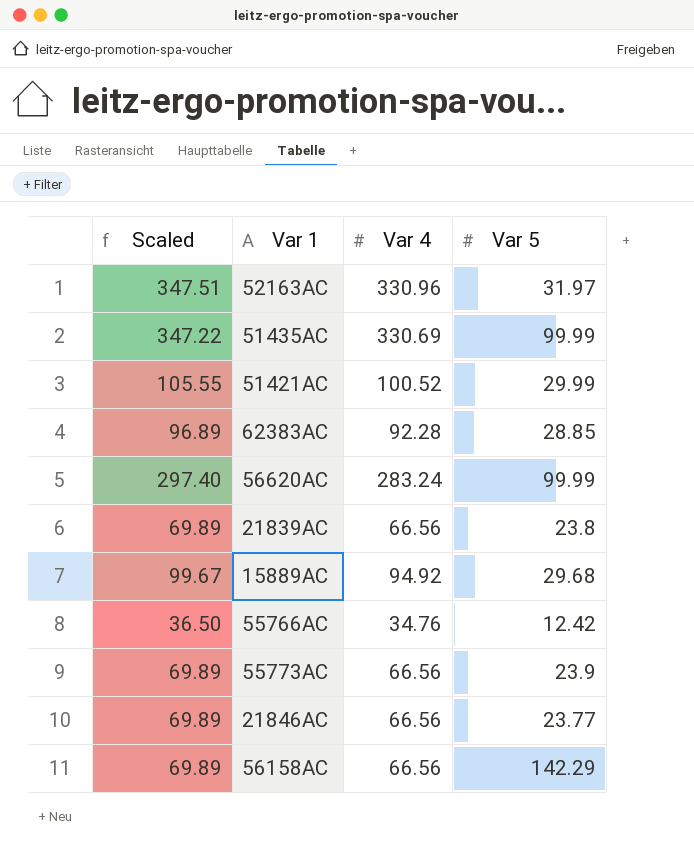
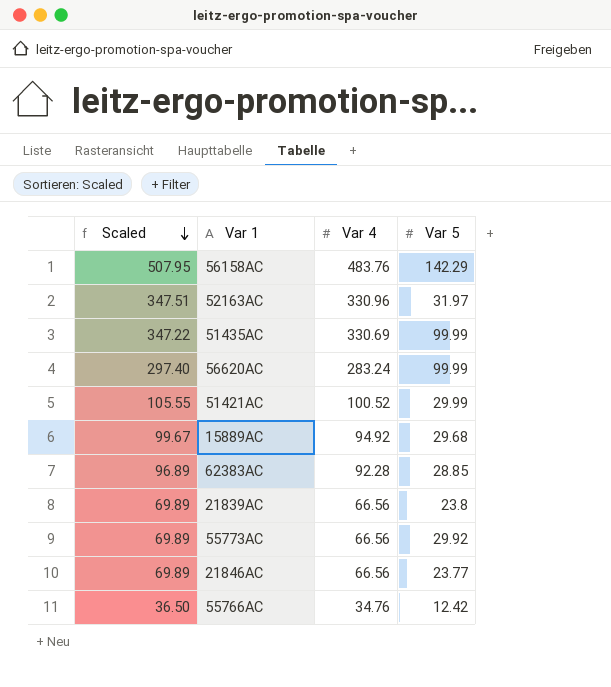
row order: none -> Scaled descending
56158AC | Scaled: 69.89 -> 507.95
56158AC | Var 4: 66.56 -> 483.76
55773AC | Var 5: 23.9 -> 29.92

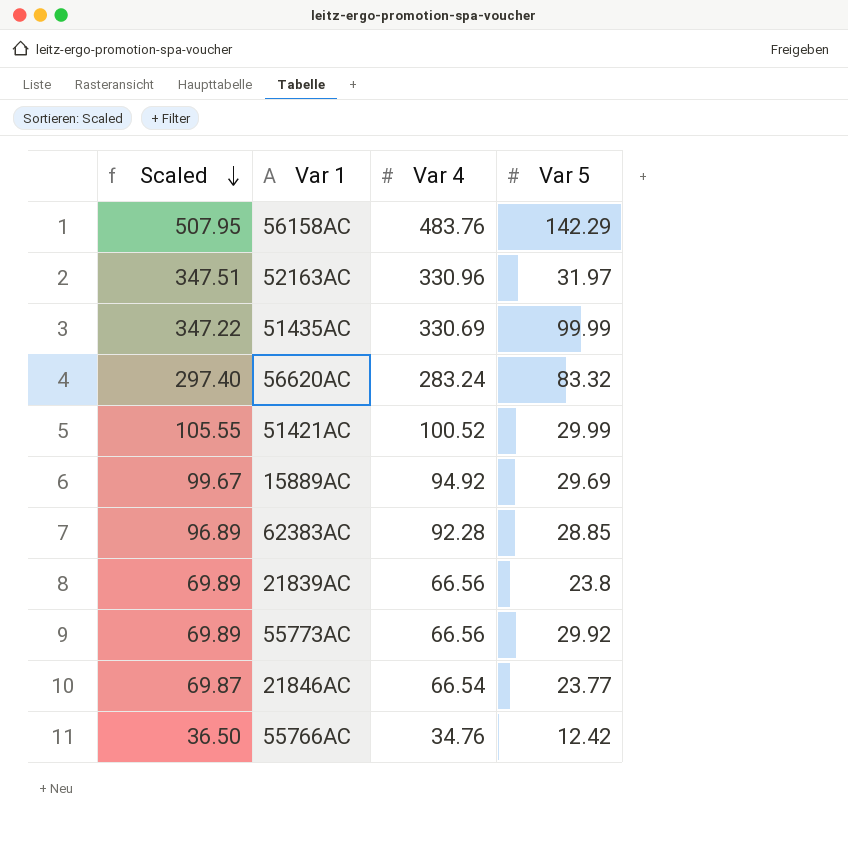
56620AC | Var 5: 99.99 -> 83.32
15889AC | Var 5: 29.68 -> 29.69
21846AC | Scaled: 69.89 -> 69.87
21846AC | Var 4: 66.56 -> 66.54

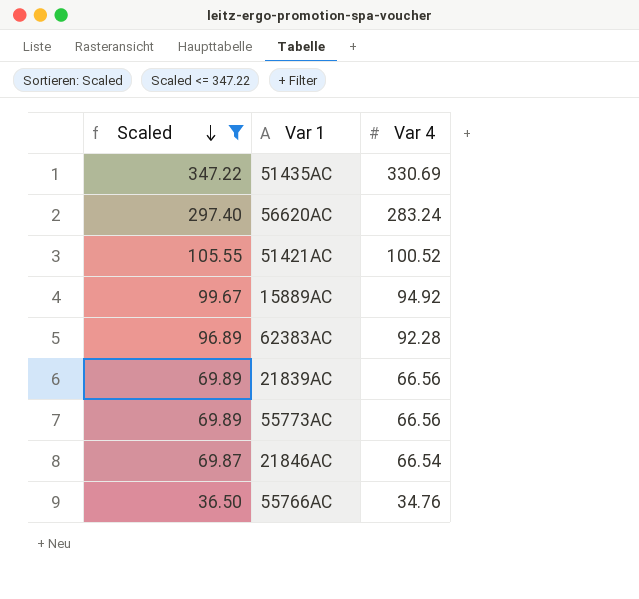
filter: none -> Scaled <= 347.22
column Var 5 | position: 4 -> none

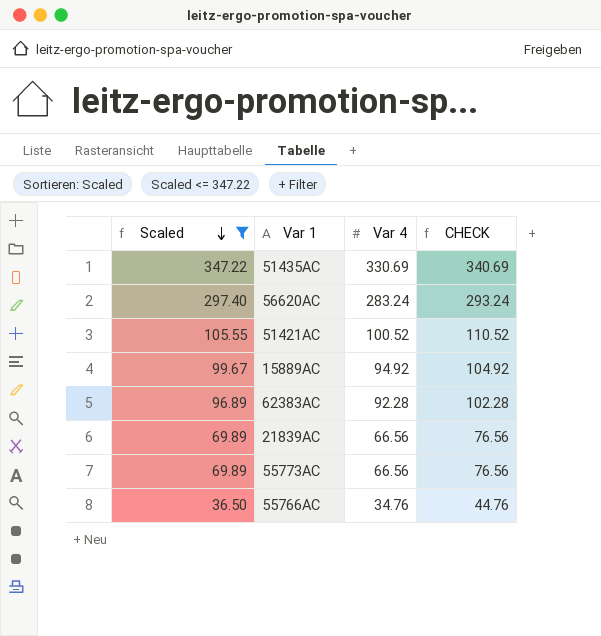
column CHECK | formula: none -> [Var 4] + 10
row 21846AC: 69.87 | 66.54 -> none

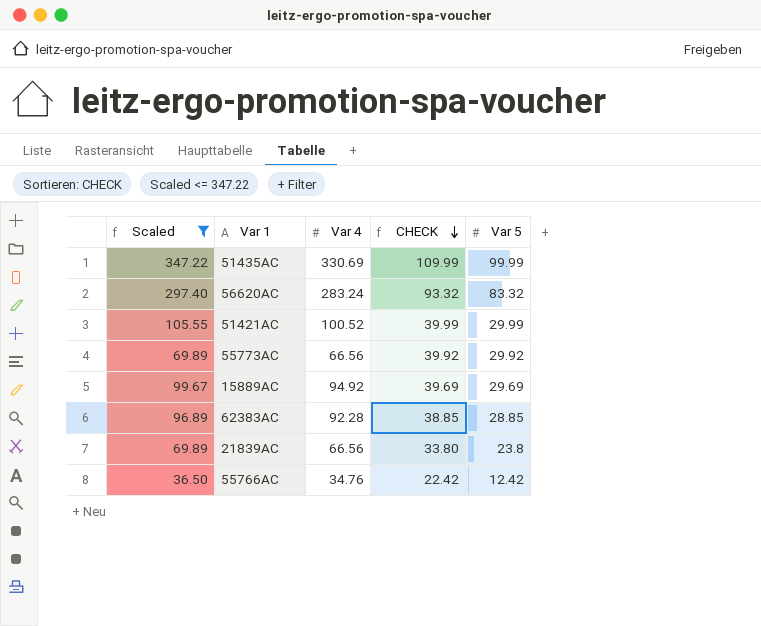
row order: Scaled descending -> CHECK descending
column CHECK | formula: [Var 4] + 10 -> [Var 5] + 10
column Var 5 | position: none -> 5

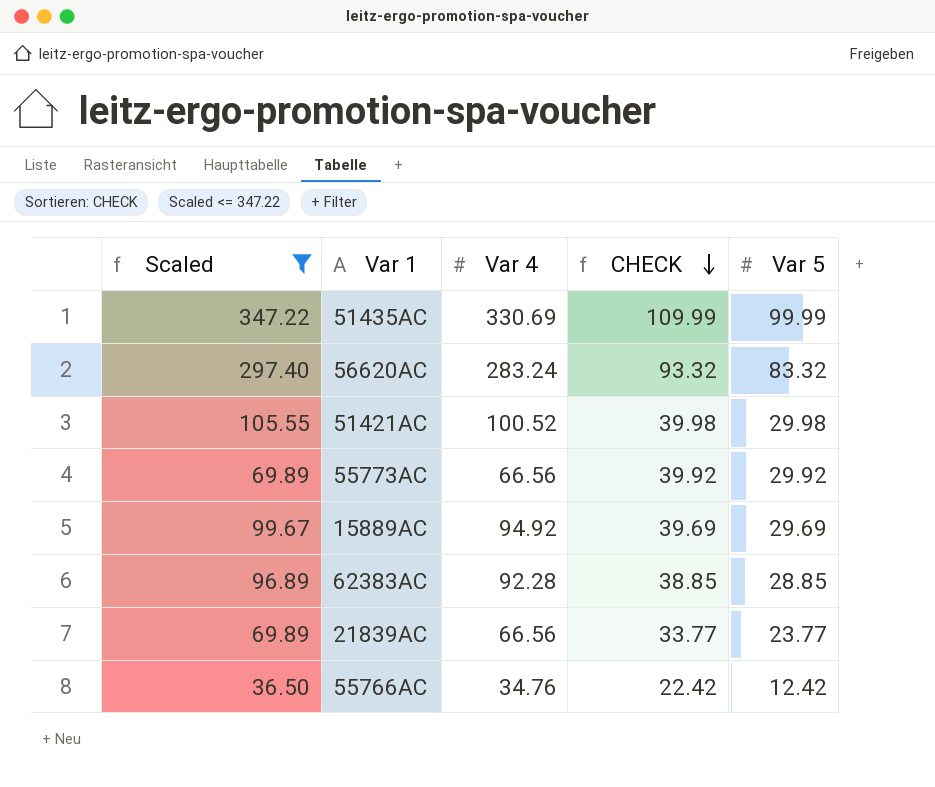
51421AC | CHECK: 39.99 -> 39.98
51421AC | Var 5: 29.99 -> 29.98
21839AC | CHECK: 33.80 -> 33.77
21839AC | Var 5: 23.8 -> 23.77

